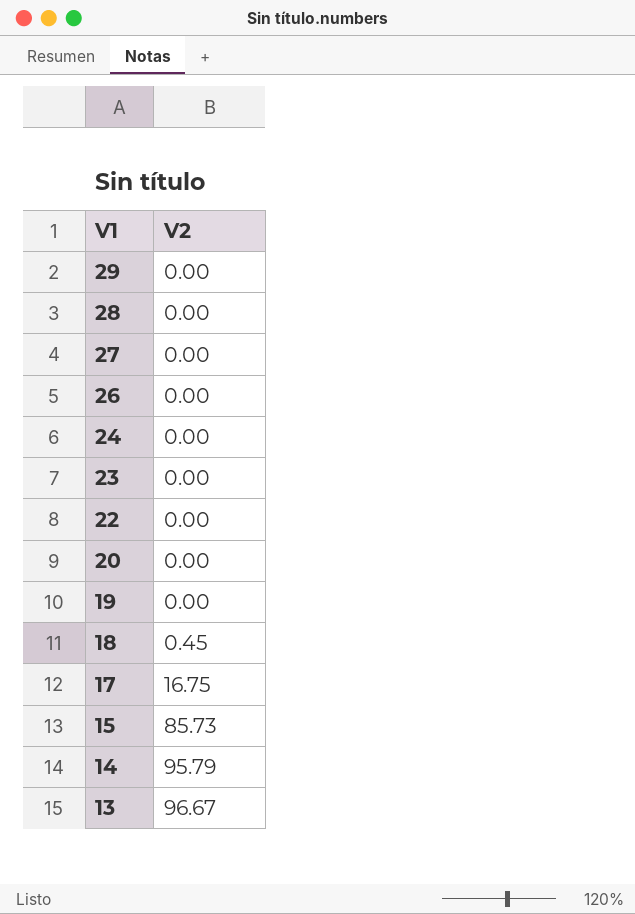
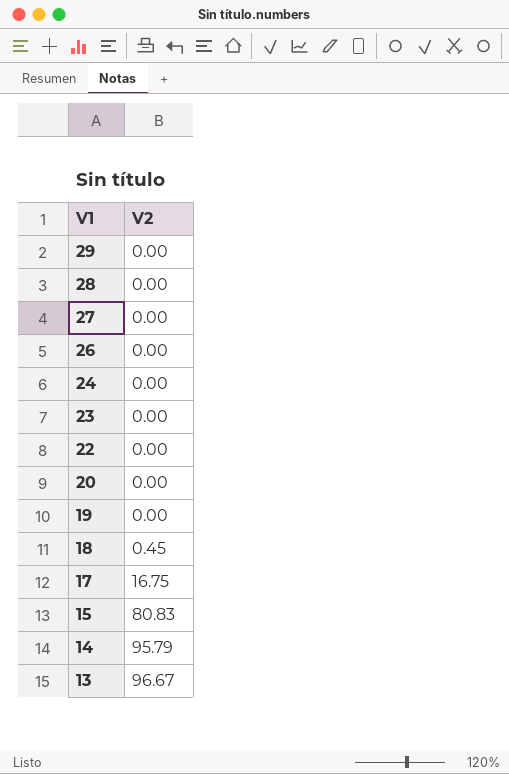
15 | V2: 85.73 -> 80.83

